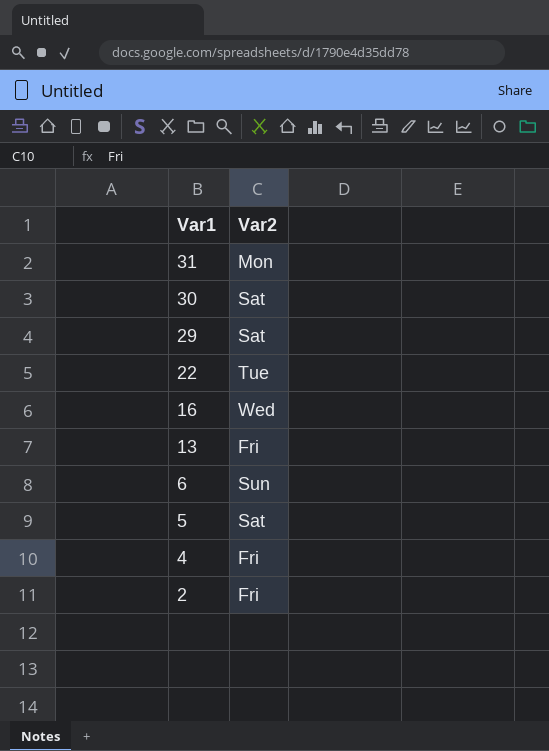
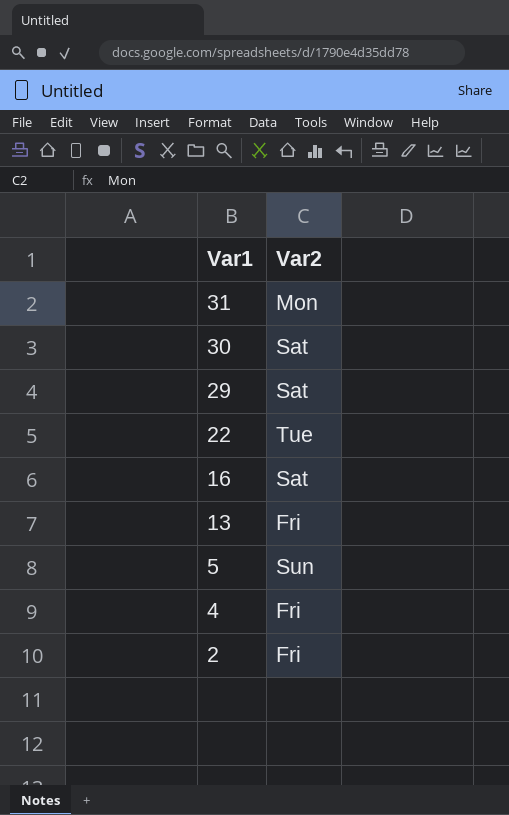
row 6: Sun -> none
16 | Var2: Wed -> Sat
5 | Var2: Sat -> Sun

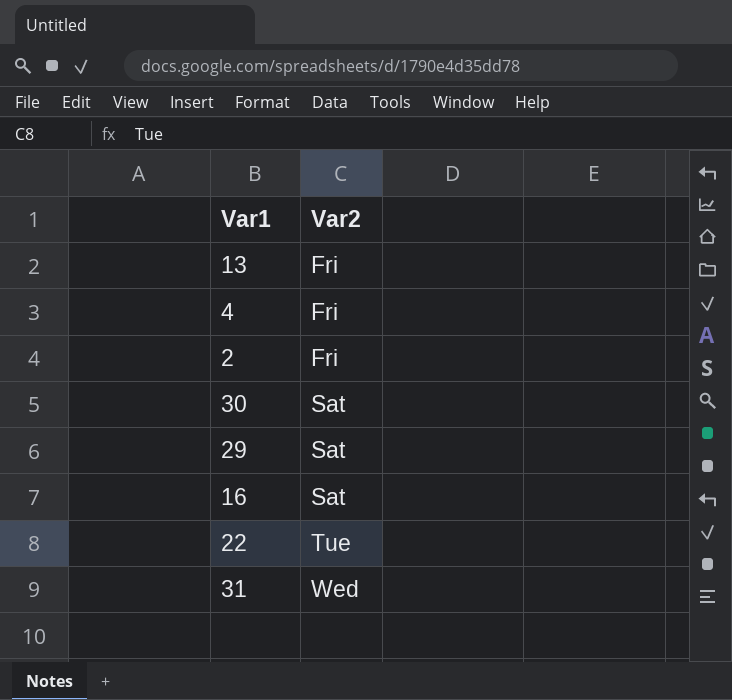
row order: Var1 descending -> Var2 ascending
row 5: Sun -> none
31 | Var2: Mon -> Wed

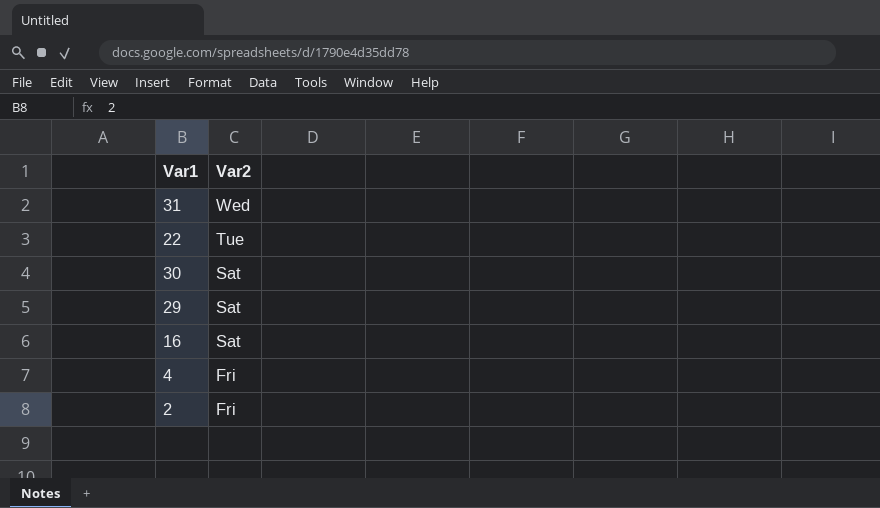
row order: Var2 ascending -> Var2 descending
row 13: Fri -> none

